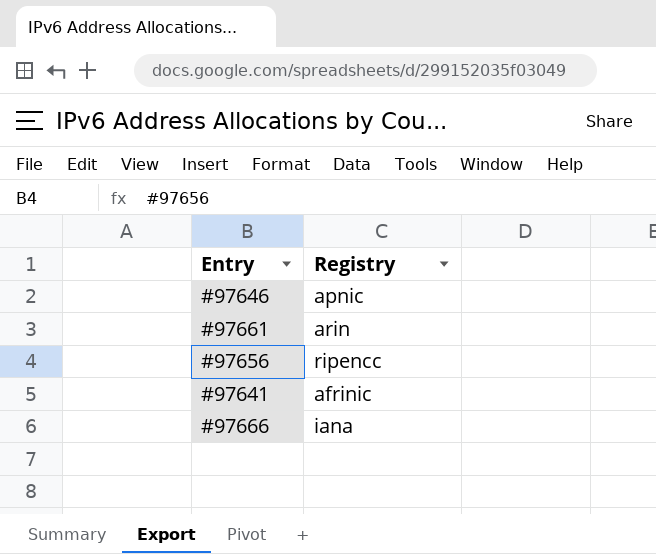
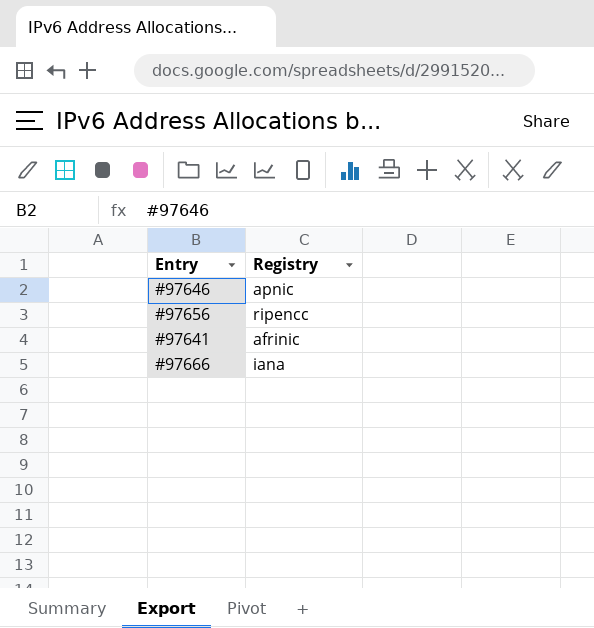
row #97661: arin -> none

